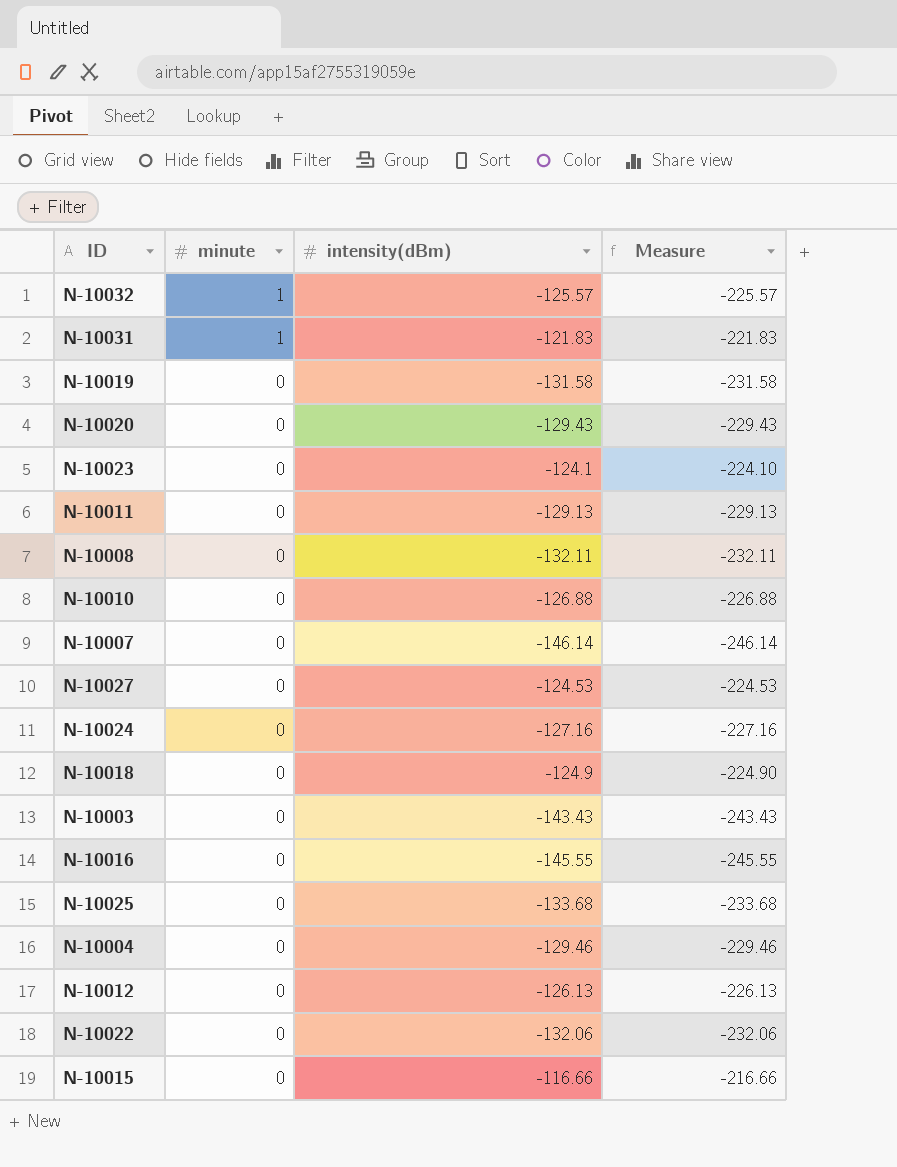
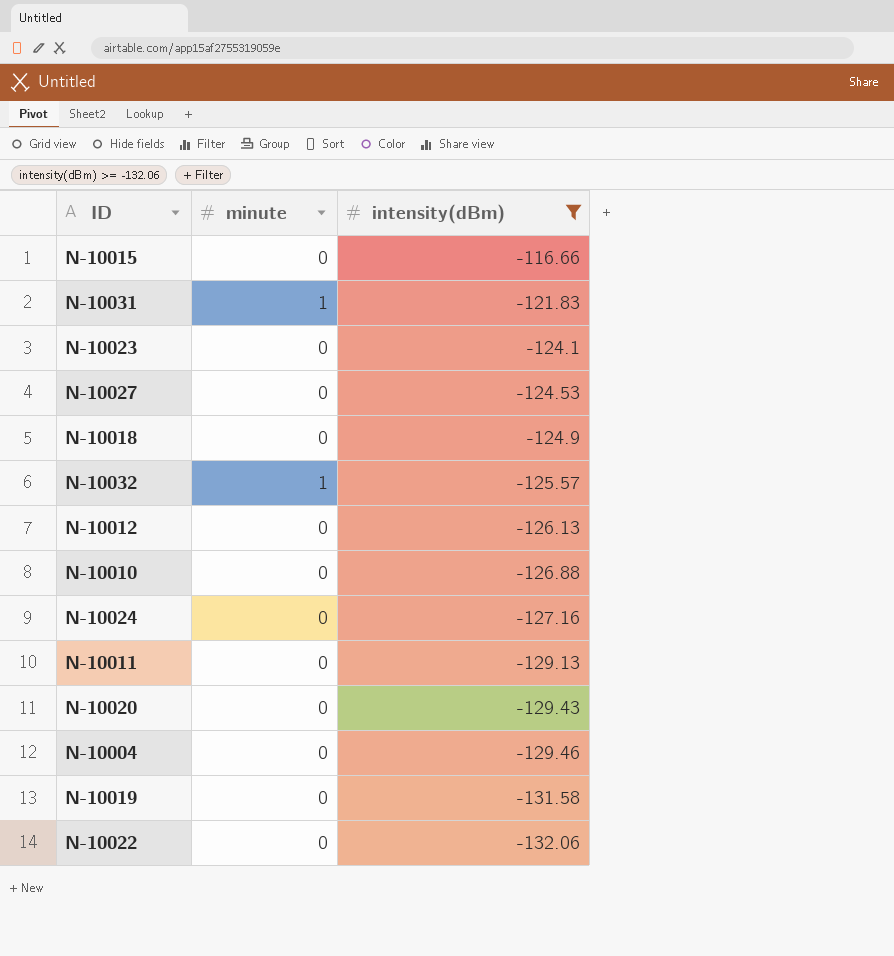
filter: none -> intensity(dBm) >= -132.06
row order: minute descending -> intensity(dBm) descending
column Measure | formula: [intensity(dBm)] - 100 -> none

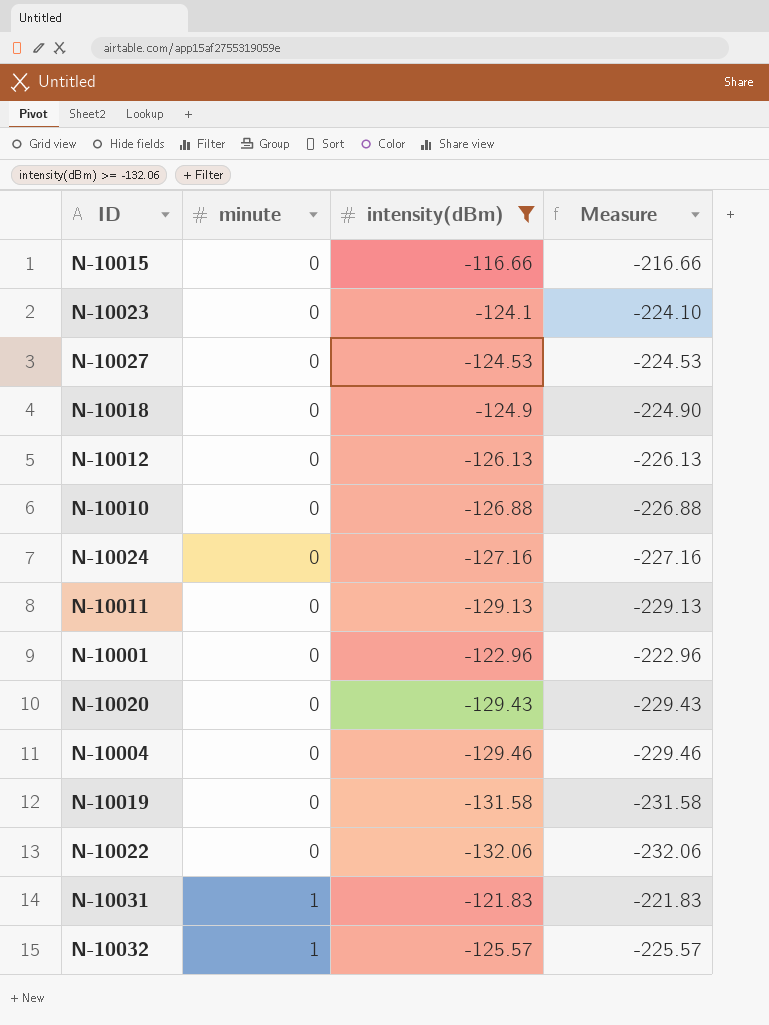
row order: intensity(dBm) descending -> minute ascending
column Measure | formula: none -> [intensity(dBm)] - 100
row N-10001: none -> 0 | -122.96 | -222.96

